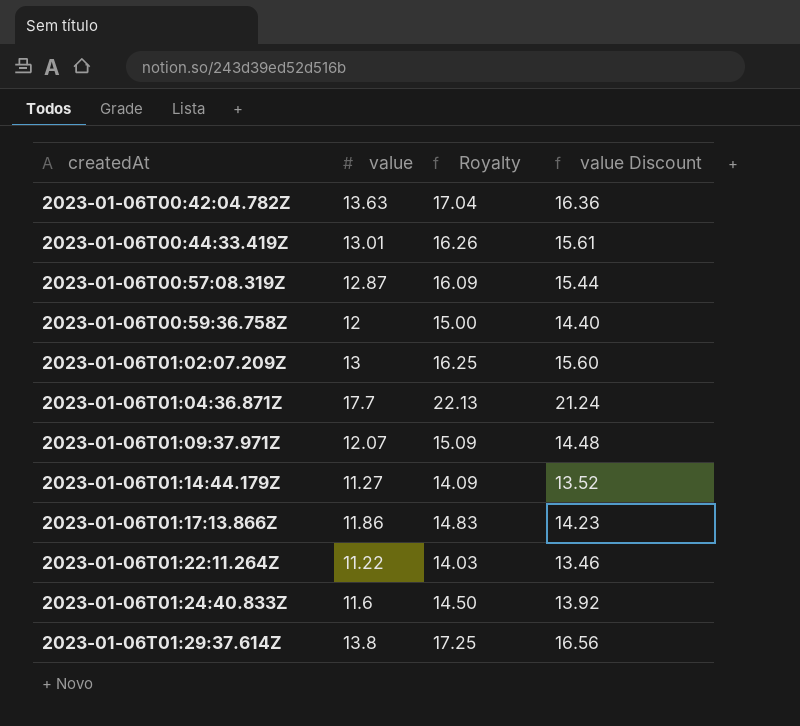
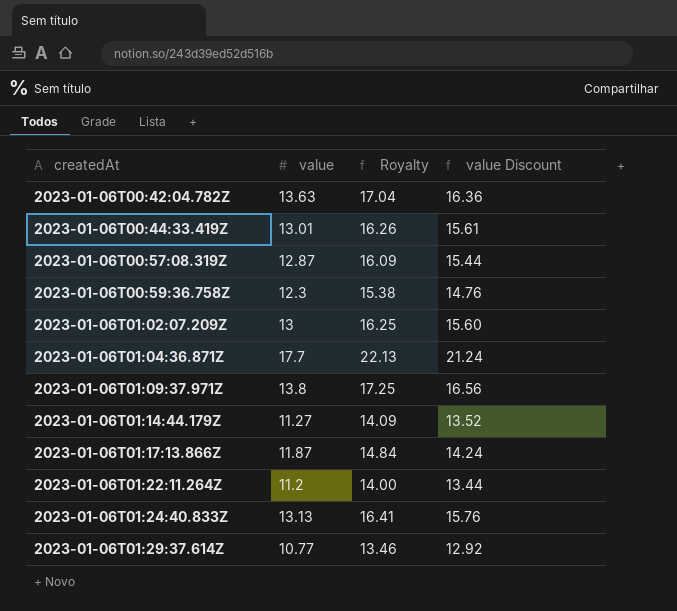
2023-01-06T00:59:36.758Z | value: 12 -> 12.3
2023-01-06T00:59:36.758Z | Royalty: 15.00 -> 15.38
2023-01-06T00:59:36.758Z | value Discount: 14.40 -> 14.76
2023-01-06T01:09:37.971Z | value: 12.07 -> 13.8
2023-01-06T01:09:37.971Z | Royalty: 15.09 -> 17.25
2023-01-06T01:09:37.971Z | value Discount: 14.48 -> 16.56
2023-01-06T01:17:13.866Z | value: 11.86 -> 11.87
2023-01-06T01:17:13.866Z | Royalty: 14.83 -> 14.84
2023-01-06T01:17:13.866Z | value Discount: 14.23 -> 14.24
2023-01-06T01:22:11.264Z | value: 11.22 -> 11.2
2023-01-06T01:22:11.264Z | Royalty: 14.03 -> 14.00
2023-01-06T01:22:11.264Z | value Discount: 13.46 -> 13.44
2023-01-06T01:24:40.833Z | value: 11.6 -> 13.13
2023-01-06T01:24:40.833Z | Royalty: 14.50 -> 16.41
2023-01-06T01:24:40.833Z | value Discount: 13.92 -> 15.76
2023-01-06T01:29:37.614Z | value: 13.8 -> 10.77
2023-01-06T01:29:37.614Z | Royalty: 17.25 -> 13.46
2023-01-06T01:29:37.614Z | value Discount: 16.56 -> 12.92

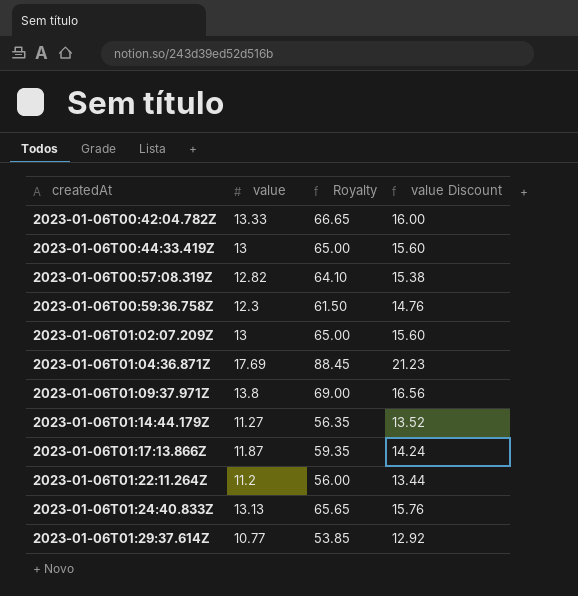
column Royalty | formula: [value] * 1.25 -> [value] * 5
2023-01-06T00:42:04.782Z | value: 13.63 -> 13.33
2023-01-06T00:42:04.782Z | value Discount: 16.36 -> 16.00
2023-01-06T00:44:33.419Z | value: 13.01 -> 13
2023-01-06T00:44:33.419Z | value Discount: 15.61 -> 15.60
2023-01-06T00:57:08.319Z | value: 12.87 -> 12.82
2023-01-06T00:57:08.319Z | value Discount: 15.44 -> 15.38
2023-01-06T01:04:36.871Z | value: 17.7 -> 17.69
2023-01-06T01:04:36.871Z | value Discount: 21.24 -> 21.23

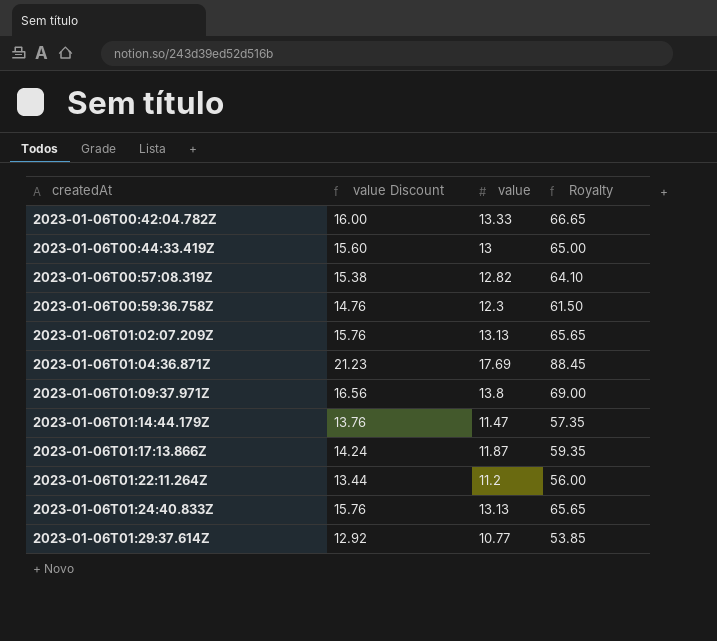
column value Discount | position: 4 -> 2
2023-01-06T01:02:07.209Z | value Discount: 15.60 -> 15.76
2023-01-06T01:02:07.209Z | value: 13 -> 13.13
2023-01-06T01:02:07.209Z | Royalty: 65.00 -> 65.65
2023-01-06T01:14:44.179Z | value Discount: 13.52 -> 13.76
2023-01-06T01:14:44.179Z | value: 11.27 -> 11.47
2023-01-06T01:14:44.179Z | Royalty: 56.35 -> 57.35

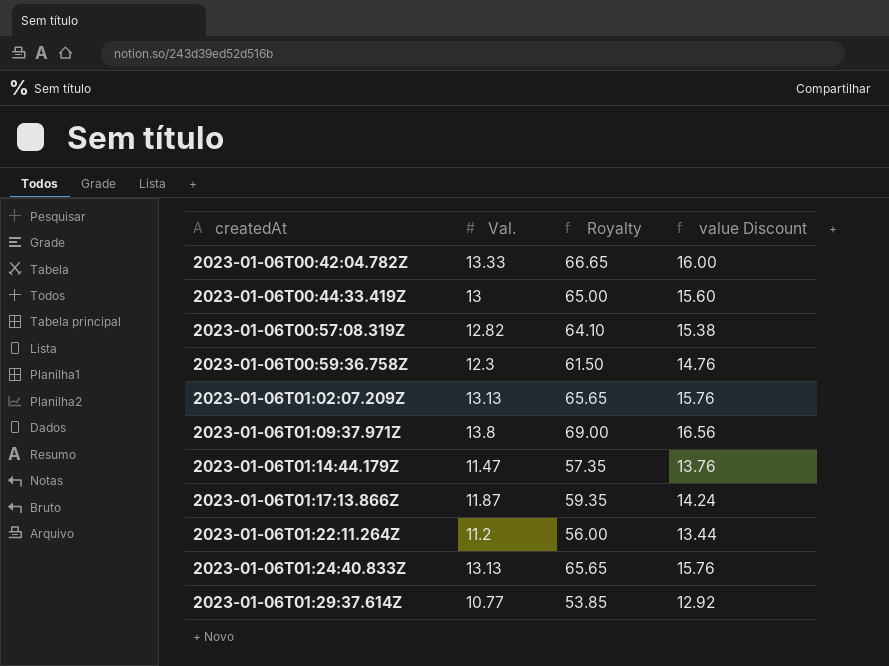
column name: value -> Val.
column value Discount | position: 2 -> 4
row 2023-01-06T01:04:36.871Z: 21.23 | 17.69 | 88.45 -> none

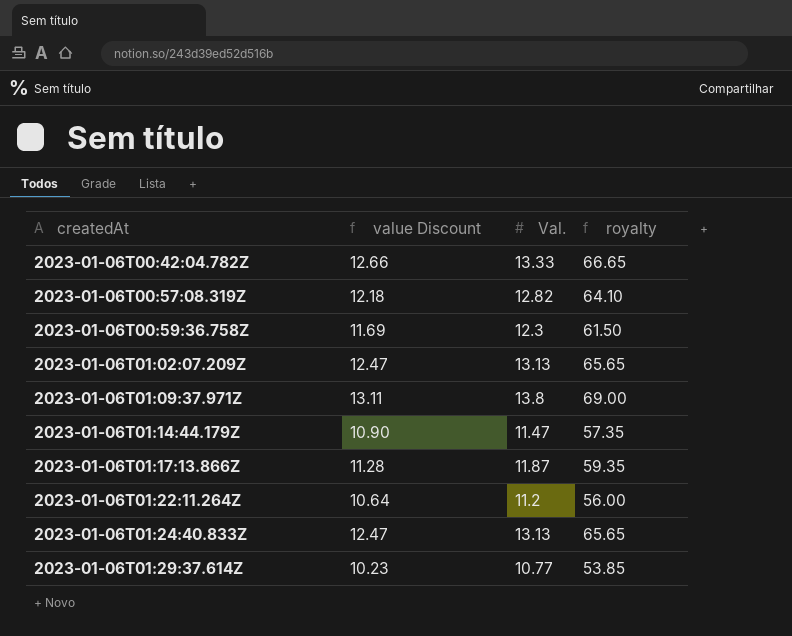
column value Discount | formula: [Val.] * 1.2 -> [Val.] * 0.95
column value Discount | position: 4 -> 2
column name: Royalty -> royalty
row 2023-01-06T00:44:33.419Z: 13 | 65.00 | 15.60 -> none

